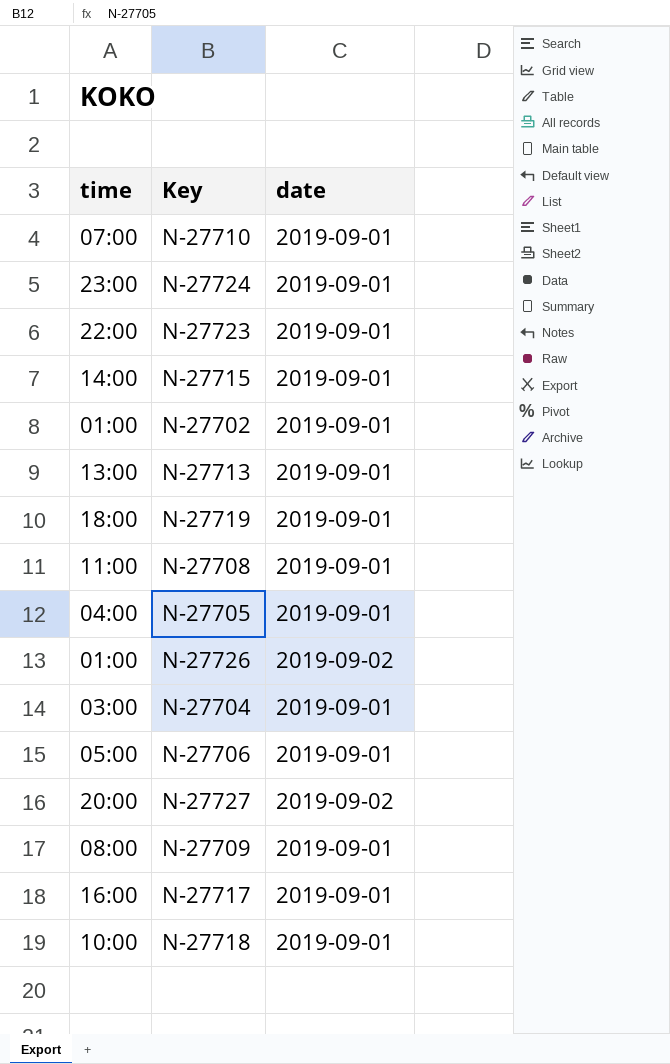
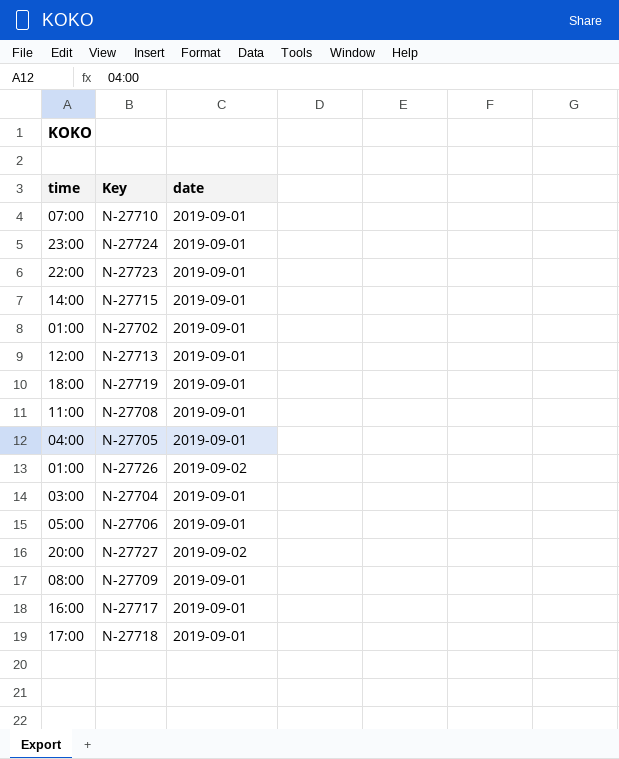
N-27713 | time: 13:00 -> 12:00
N-27718 | time: 10:00 -> 17:00

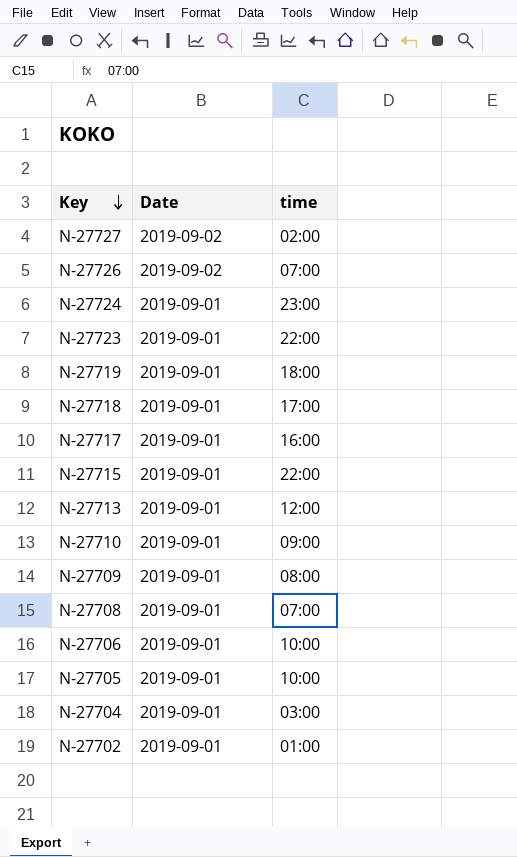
row order: none -> Key descending
column name: date -> Date
column time | position: 1 -> 3
N-27727 | time: 20:00 -> 02:00
N-27726 | time: 01:00 -> 07:00
N-27715 | time: 14:00 -> 22:00
N-27710 | time: 07:00 -> 09:00
N-27708 | time: 11:00 -> 07:00
N-27706 | time: 05:00 -> 10:00
N-27705 | time: 04:00 -> 10:00

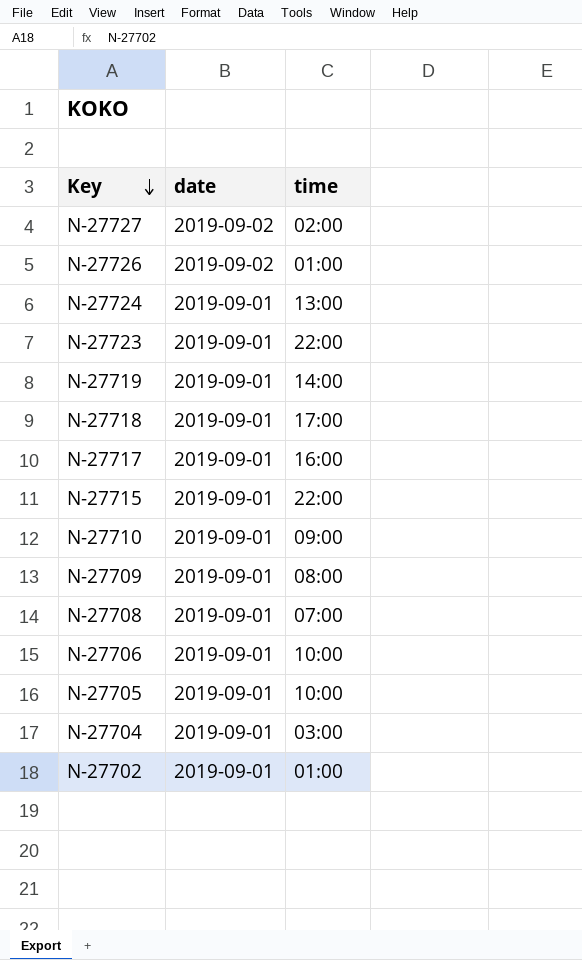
column name: Date -> date
row N-27713: 2019-09-01 | 12:00 -> none
N-27726 | time: 07:00 -> 01:00
N-27724 | time: 23:00 -> 13:00
N-27719 | time: 18:00 -> 14:00

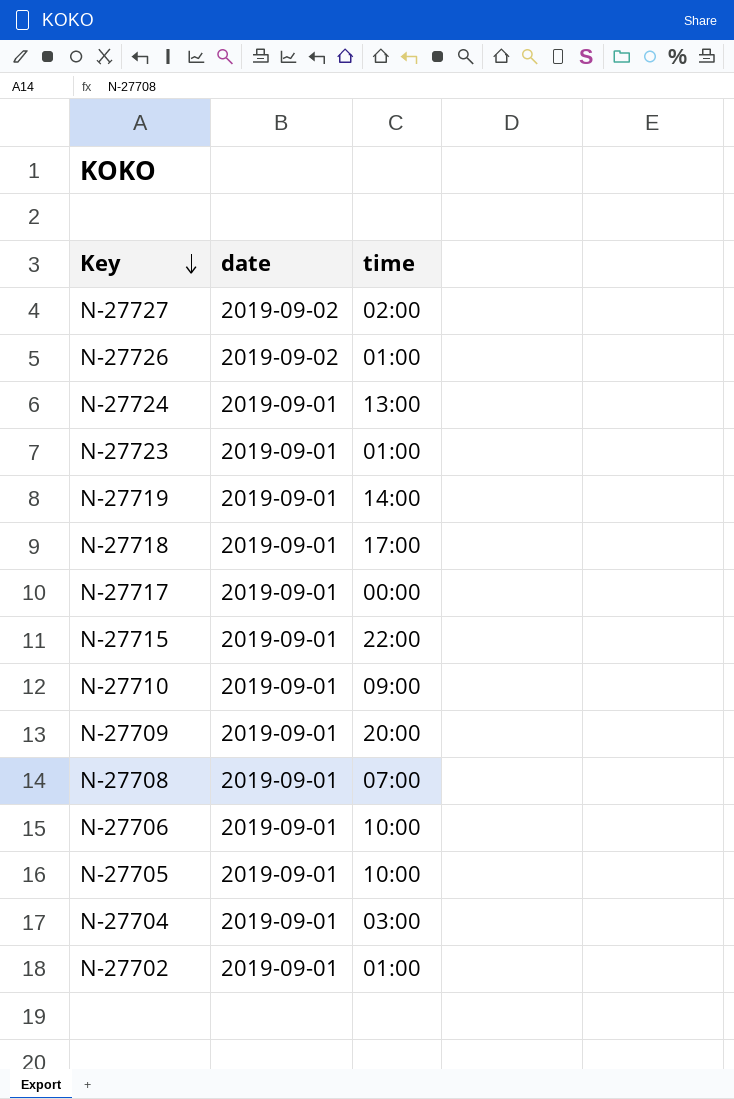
N-27723 | time: 22:00 -> 01:00
N-27717 | time: 16:00 -> 00:00
N-27709 | time: 08:00 -> 20:00

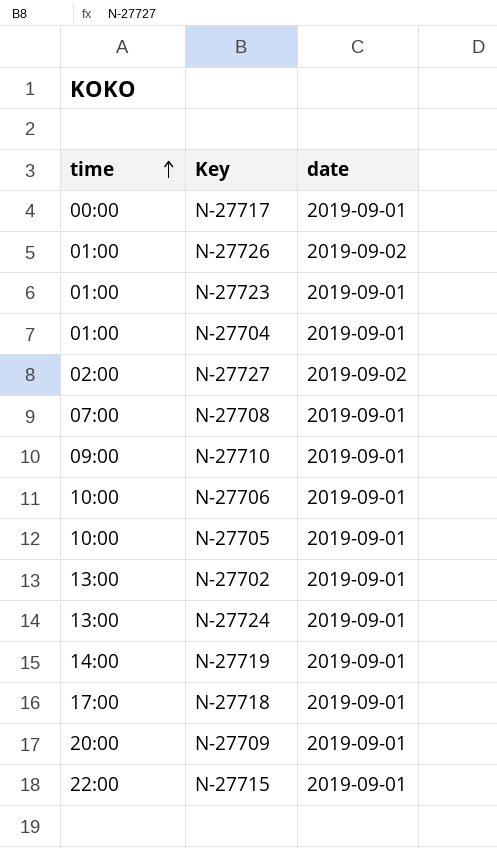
row order: Key descending -> time ascending
column time | position: 3 -> 1
N-27704 | time: 03:00 -> 01:00
N-27702 | time: 01:00 -> 13:00

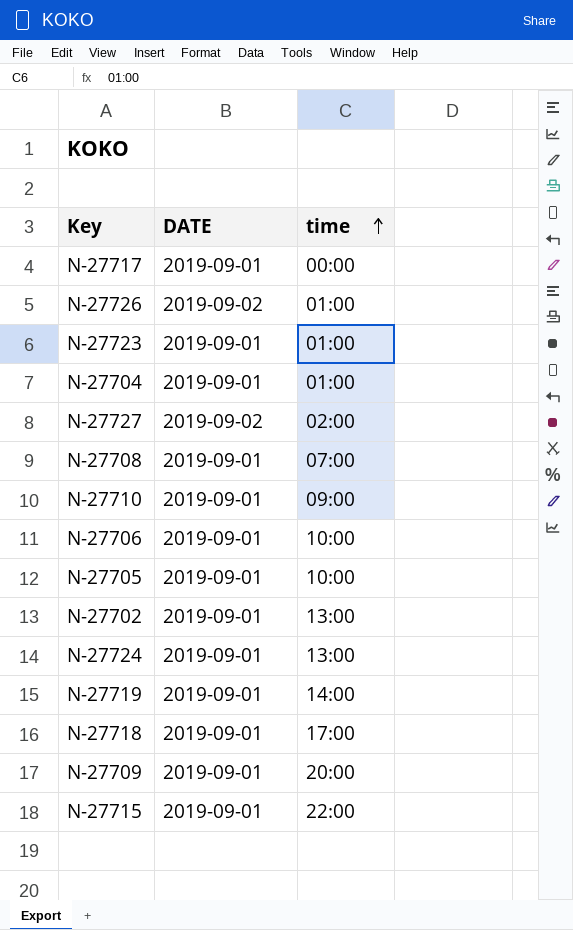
column name: date -> DATE
column time | position: 1 -> 3

